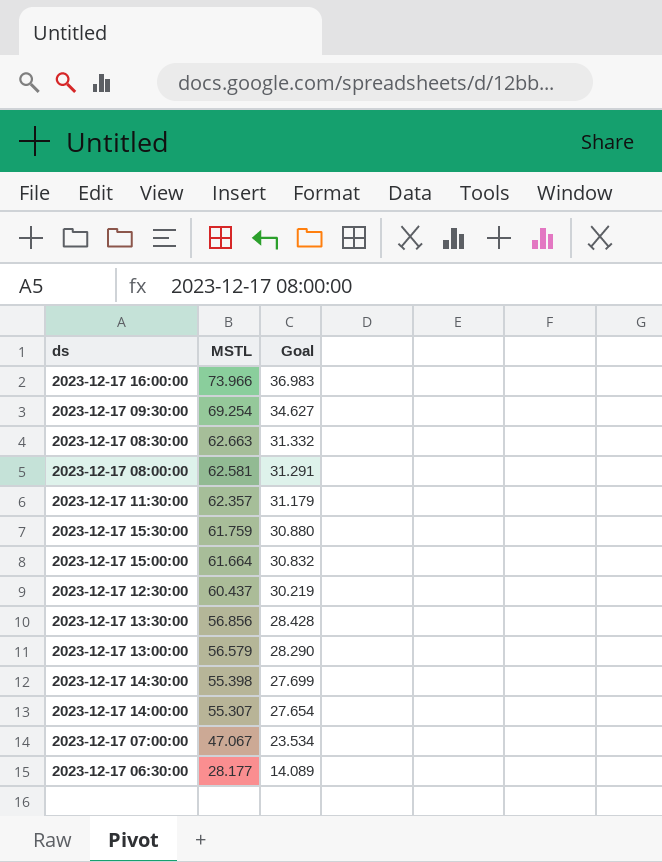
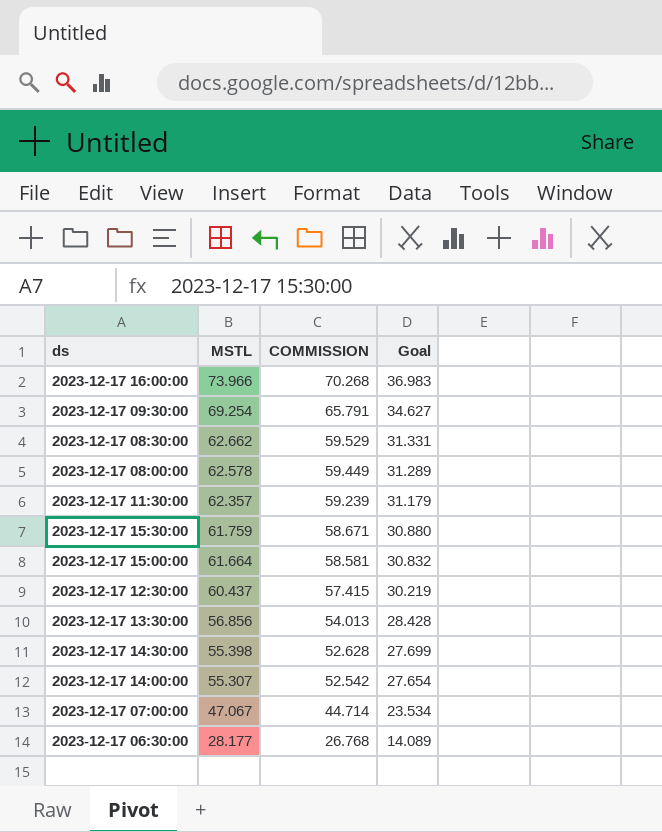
column COMMISSION | formula: none -> [MSTL] * 0.95
row 2023-12-17 13:00:00: 56.579 | 28.290 -> none
2023-12-17 08:30:00 | MSTL: 62.663 -> 62.662
2023-12-17 08:30:00 | Goal: 31.332 -> 31.331
2023-12-17 08:00:00 | MSTL: 62.581 -> 62.578
2023-12-17 08:00:00 | Goal: 31.291 -> 31.289

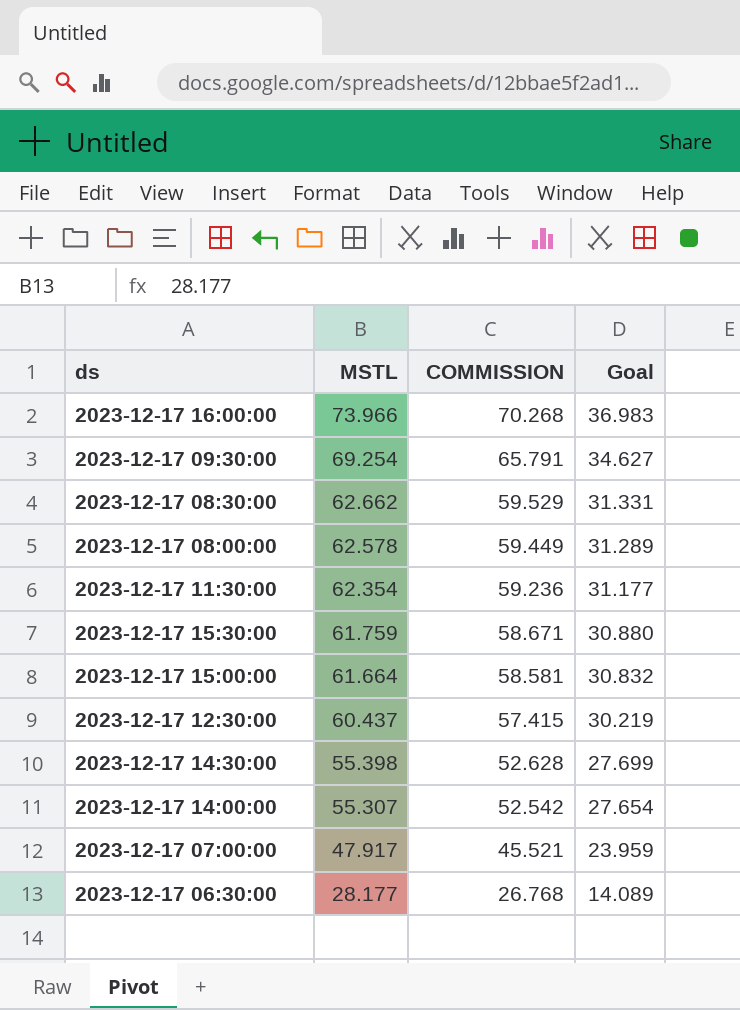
row 2023-12-17 13:30:00: 56.856 | 54.013 | 28.428 -> none
2023-12-17 11:30:00 | MSTL: 62.357 -> 62.354
2023-12-17 11:30:00 | COMMISSION: 59.239 -> 59.236
2023-12-17 11:30:00 | Goal: 31.179 -> 31.177
2023-12-17 07:00:00 | MSTL: 47.067 -> 47.917
2023-12-17 07:00:00 | COMMISSION: 44.714 -> 45.521
2023-12-17 07:00:00 | Goal: 23.534 -> 23.959

